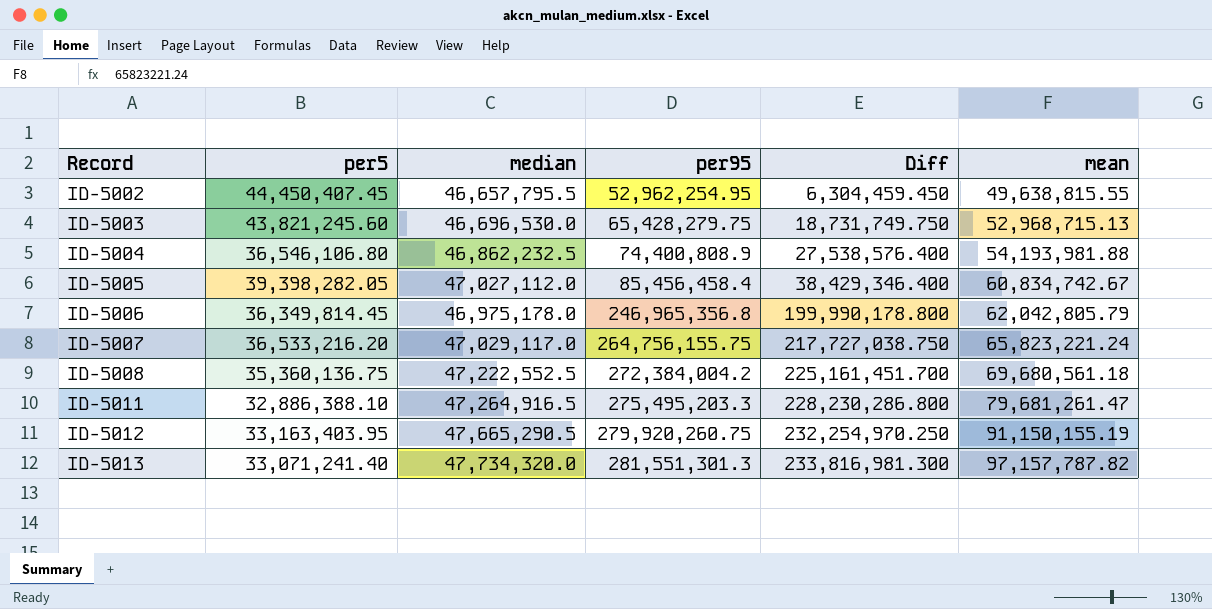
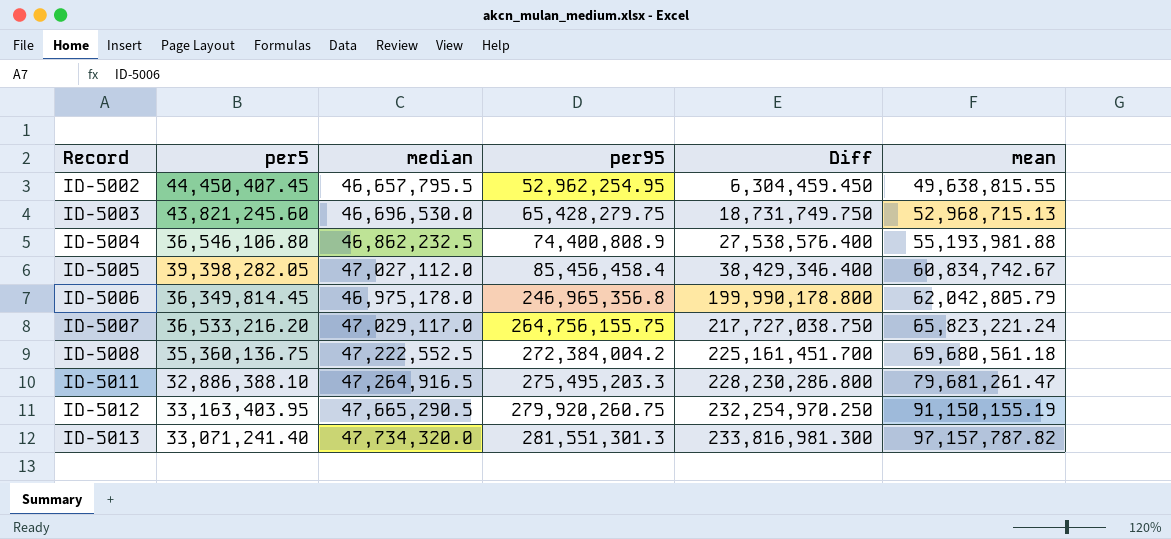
ID-5004 | mean: 54,193,981.88 -> 55,193,981.88

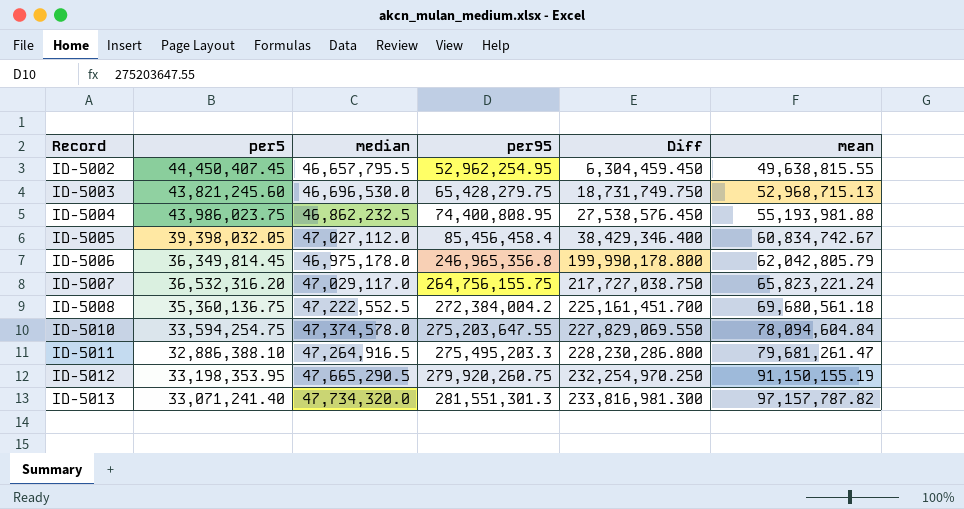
ID-5004 | per5: 36,546,106.80 -> 43,986,023.75
ID-5004 | per95: 74,400,808.9 -> 74,400,808.95
ID-5004 | Diff: 27,538,576.400 -> 27,538,576.450
ID-5005 | per5: 39,398,282.05 -> 39,398,032.05
ID-5007 | per5: 36,533,216.20 -> 36,532,316.20
row ID-5010: none -> 33,594,254.75 | 47,374,578.0 | 275,203,647.55 | 227,829,069.550 | 78,094,604.84
ID-5012 | per5: 33,163,403.95 -> 33,198,353.95

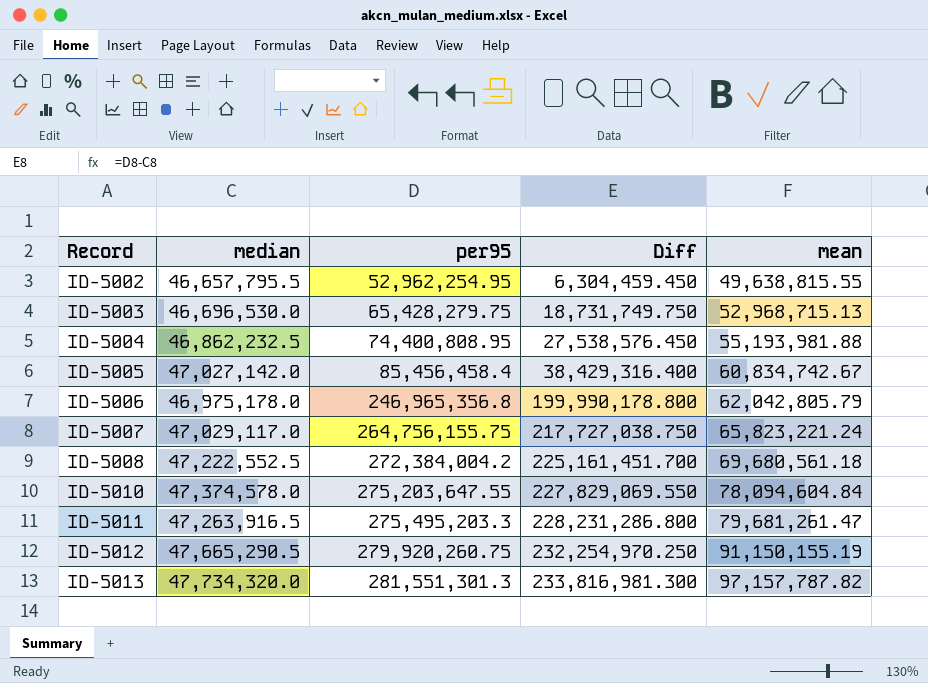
column per5 | position: 2 -> none
ID-5005 | median: 47,027,112.0 -> 47,027,142.0
ID-5005 | Diff: 38,429,346.400 -> 38,429,316.400
ID-5011 | median: 47,264,916.5 -> 47,263,916.5
ID-5011 | Diff: 228,230,286.800 -> 228,231,286.800

